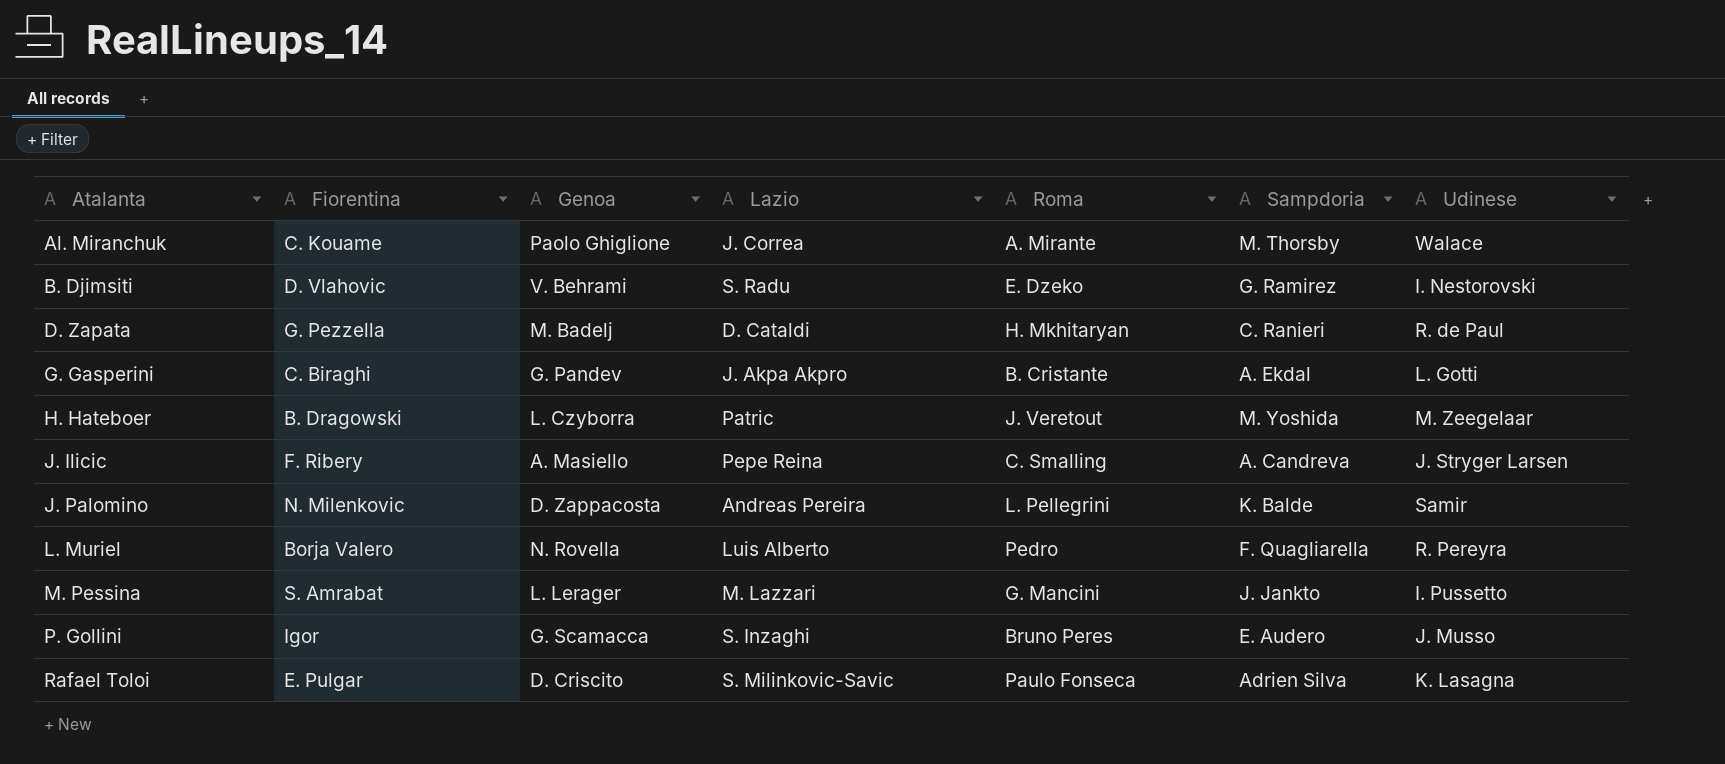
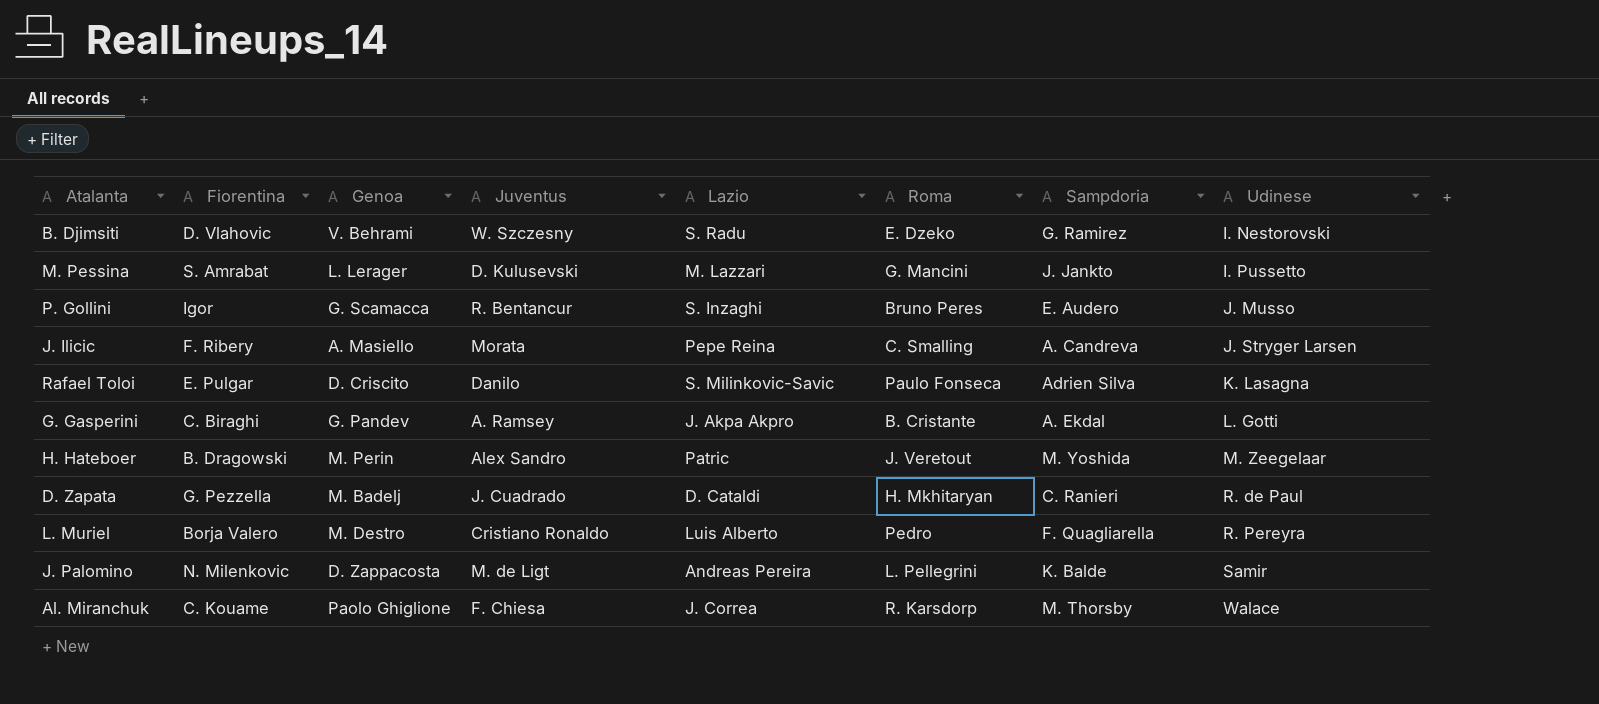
row order: Atalanta ascending -> Udinese ascending
column Juventus | position: none -> 4
H. Hateboer | Genoa: L. Czyborra -> M. Perin
L. Muriel | Genoa: N. Rovella -> M. Destro
Al. Miranchuk | Roma: A. Mirante -> R. Karsdorp

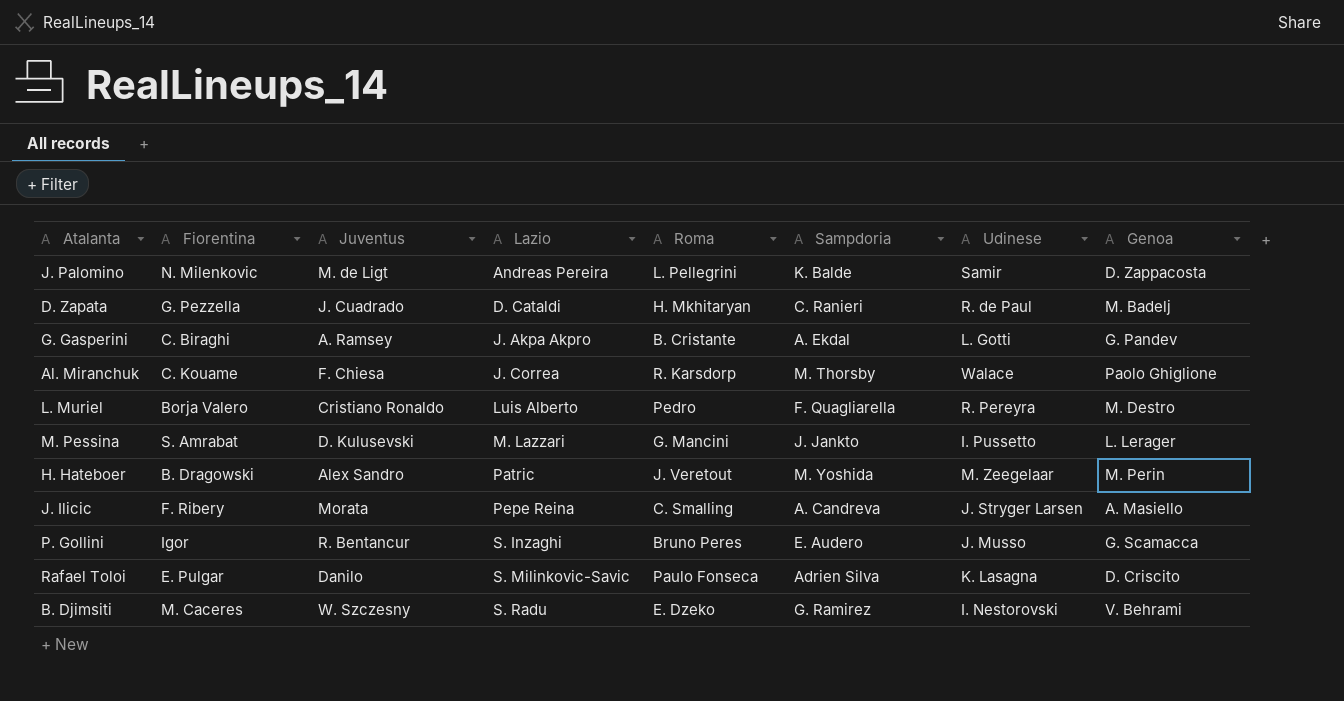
row order: Udinese ascending -> Lazio ascending
column Genoa | position: 3 -> 8
B. Djimsiti | Fiorentina: D. Vlahovic -> M. Caceres

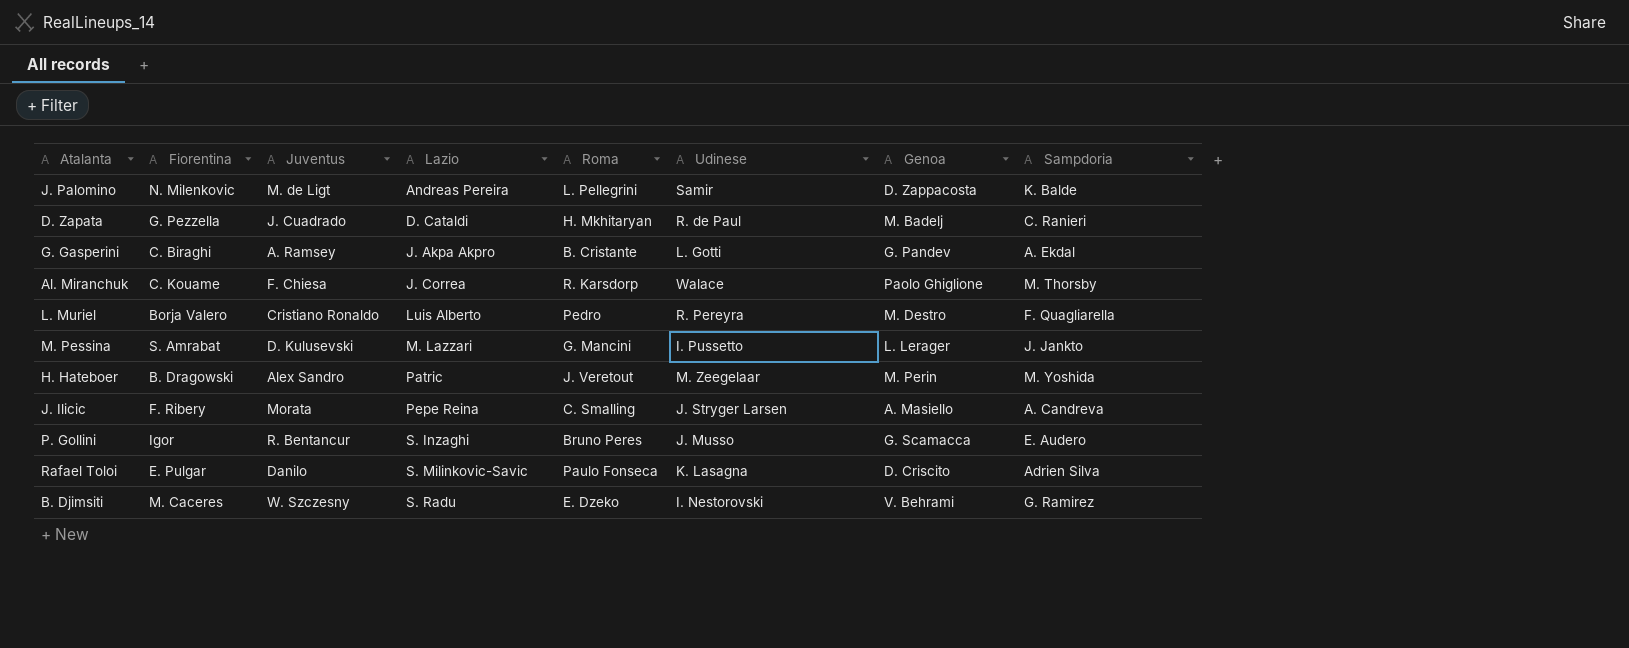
column Sampdoria | position: 6 -> 8

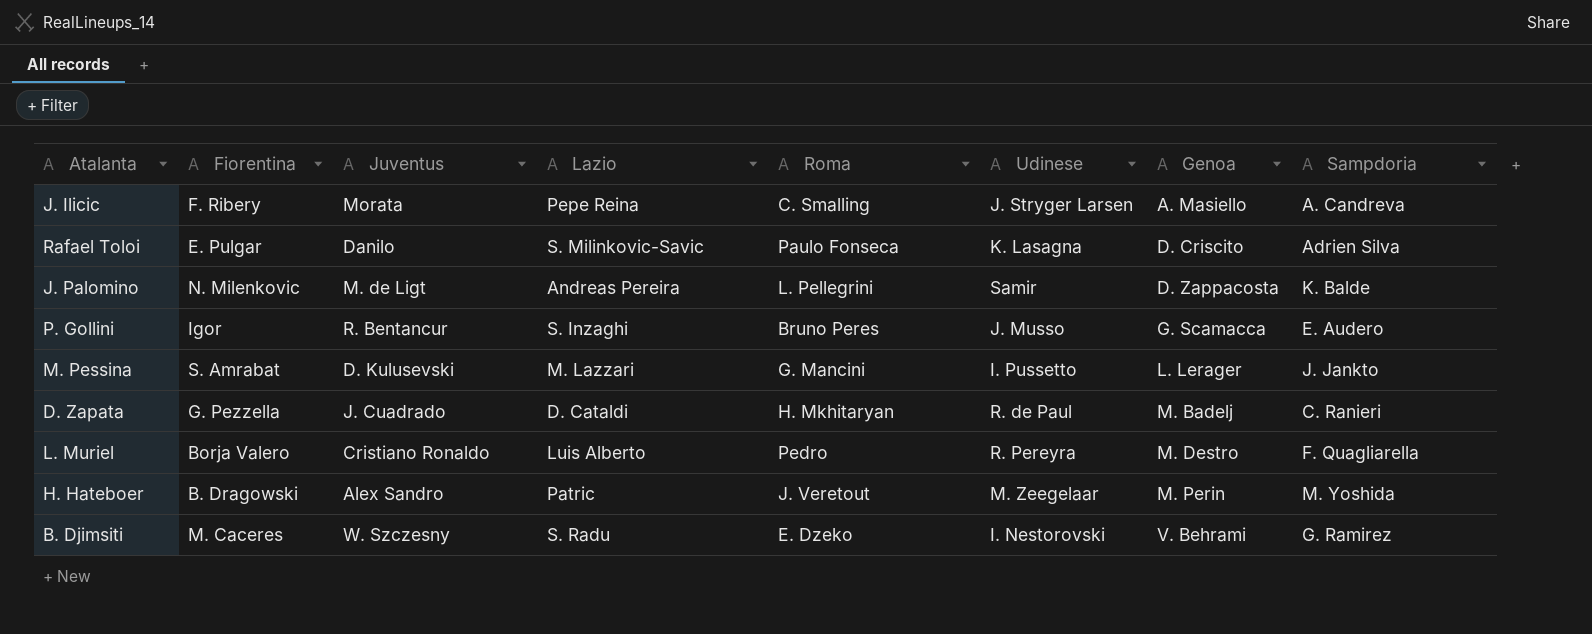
row order: Lazio ascending -> Genoa ascending
row G. Gasperini: C. Biraghi | A. Ramsey | J. Akpa Akpro | B. Cristante | L. Gotti | G. Pandev | A. Ekdal -> none
row Al. Miranchuk: C. Kouame | F. Chiesa | J. Correa | R. Karsdorp | Walace | Paolo Ghiglione | M. Thorsby -> none

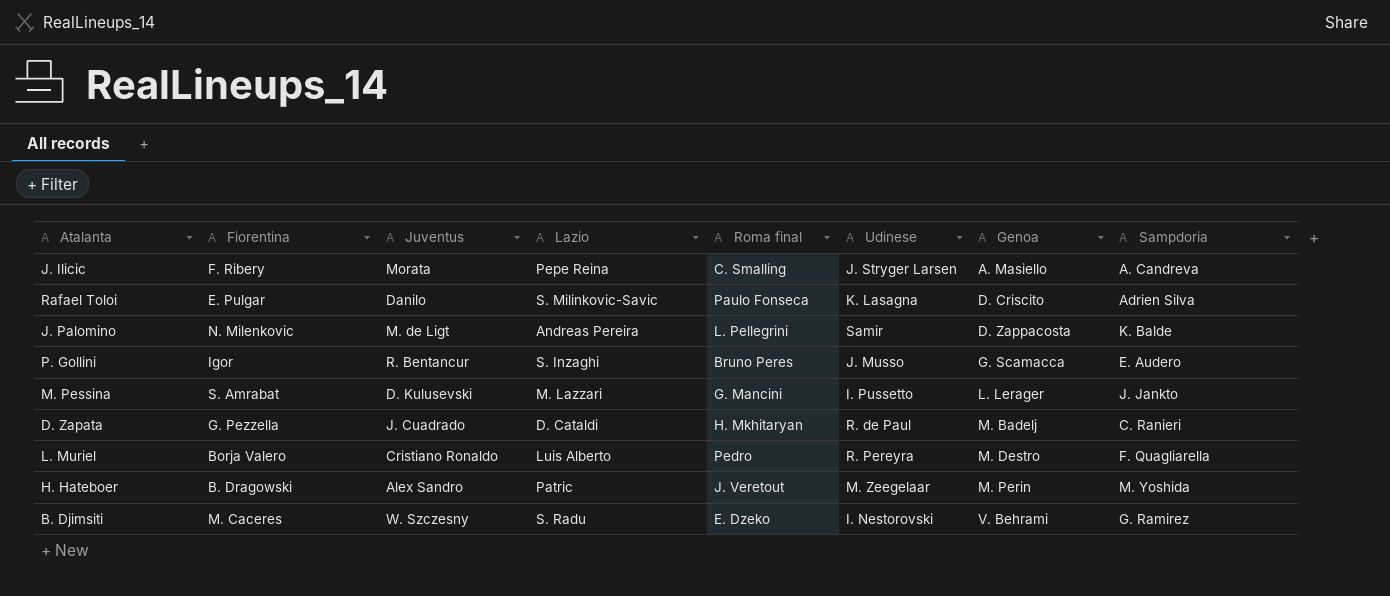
column name: Roma -> Roma final

